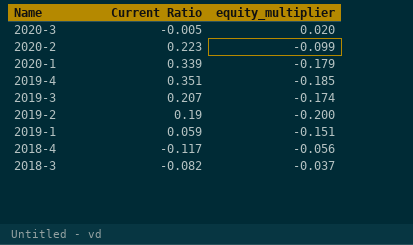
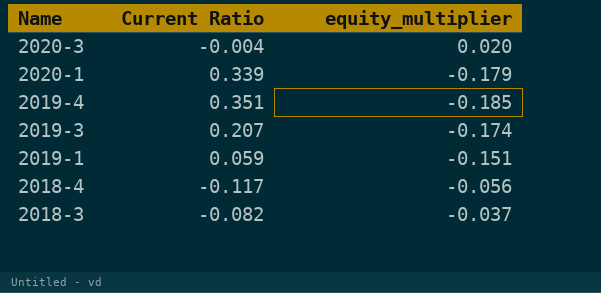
row 2020-2: 0.223 | -0.099 -> none
row 2019-2: 0.19 | -0.200 -> none
2020-3 | Current Ratio: -0.005 -> -0.004

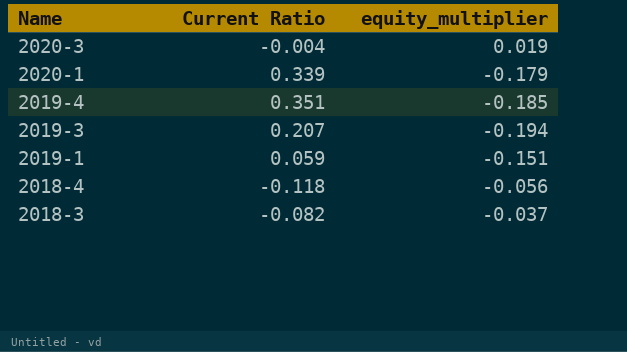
2020-3 | equity_multiplier: 0.020 -> 0.019
2019-3 | equity_multiplier: -0.174 -> -0.194
2018-4 | Current Ratio: -0.117 -> -0.118

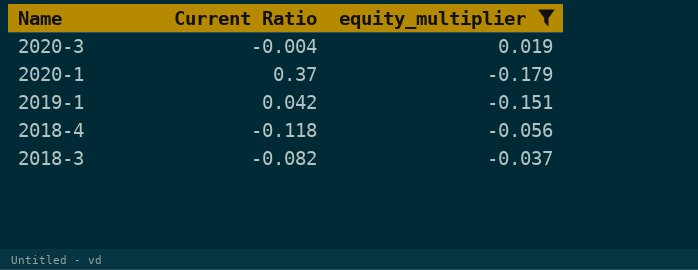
filter: none -> equity_multiplier >= -0.179
2020-1 | Current Ratio: 0.339 -> 0.37
2019-1 | Current Ratio: 0.059 -> 0.042

